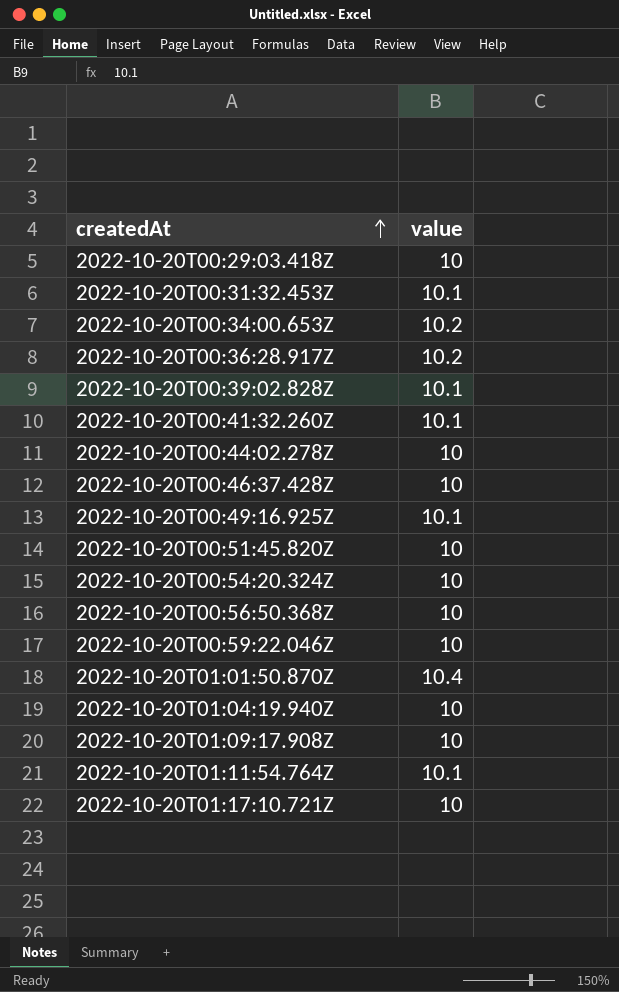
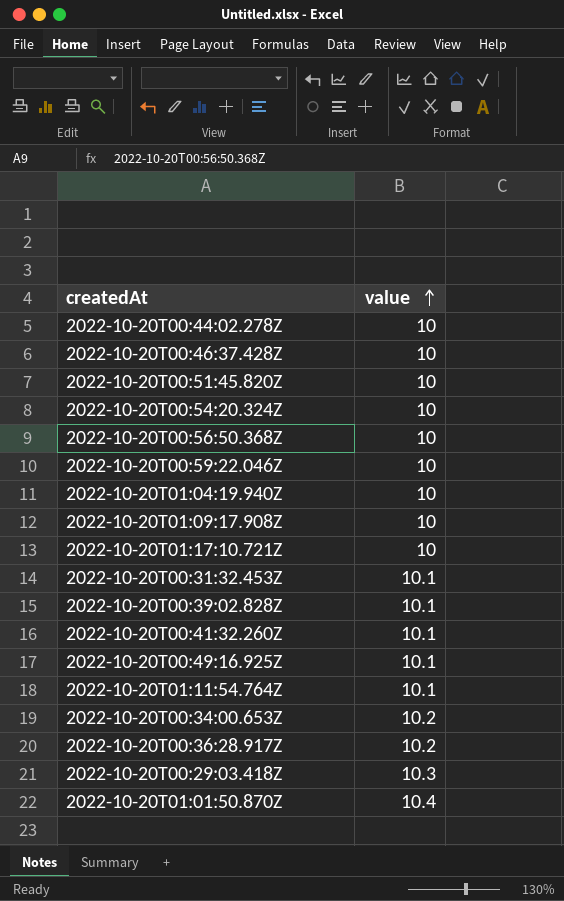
row order: createdAt ascending -> value ascending
2022-10-20T00:29:03.418Z | value: 10 -> 10.3

